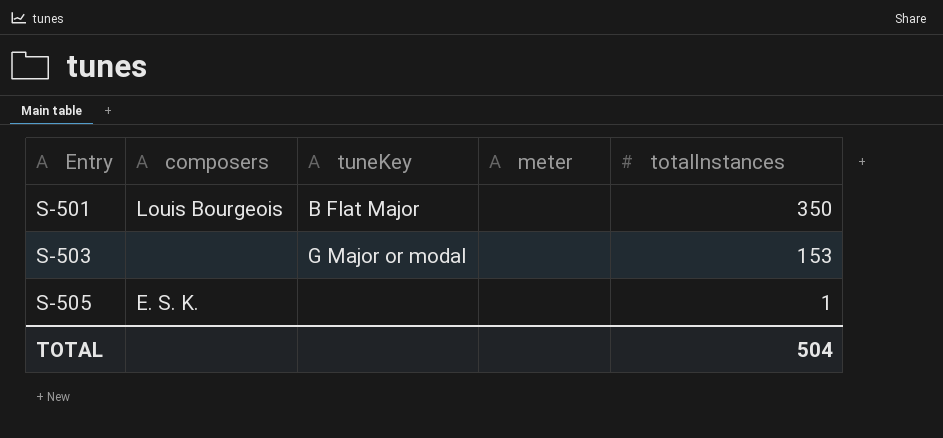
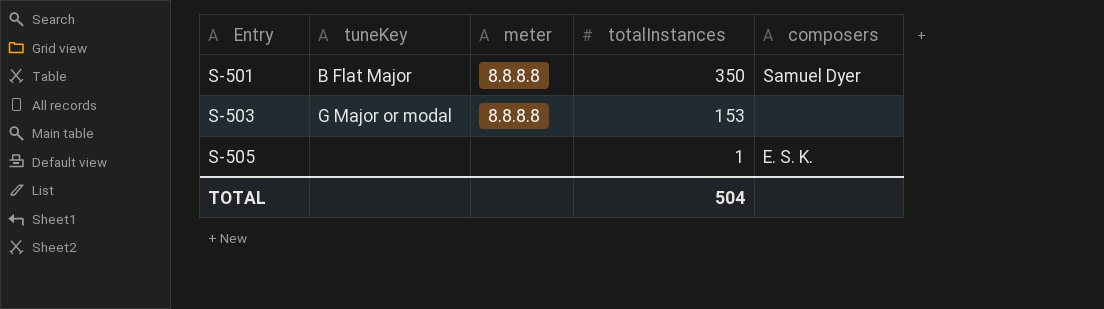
column composers | position: 2 -> 5
S-501 | meter: none -> 8.8.8.8
S-501 | composers: Louis Bourgeois -> Samuel Dyer
S-503 | meter: none -> 8.8.8.8

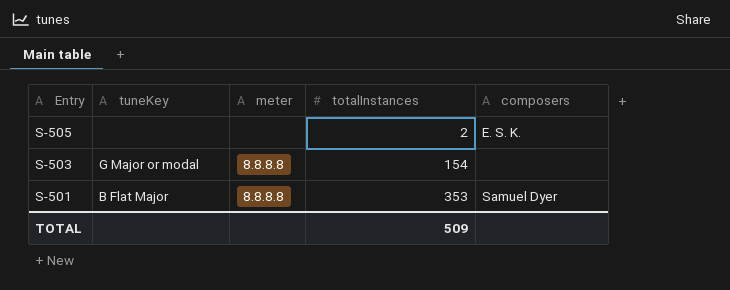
row order: Entry ascending -> Entry descending
S-505 | totalInstances: 1 -> 2
S-503 | totalInstances: 153 -> 154
S-501 | totalInstances: 350 -> 353
TOTAL | totalInstances: 504 -> 509

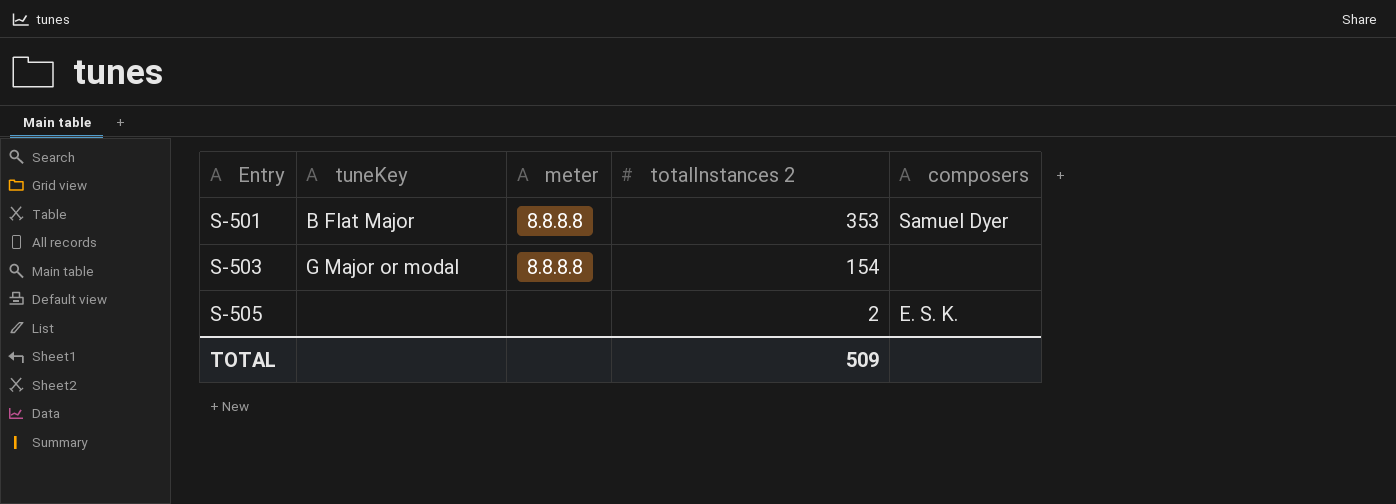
row order: Entry descending -> Entry ascending
column name: totalInstances -> totalInstances 2

